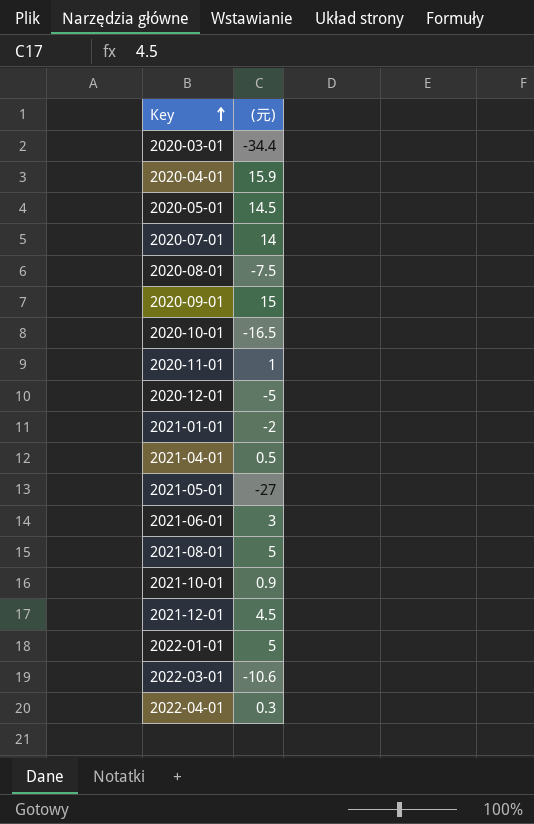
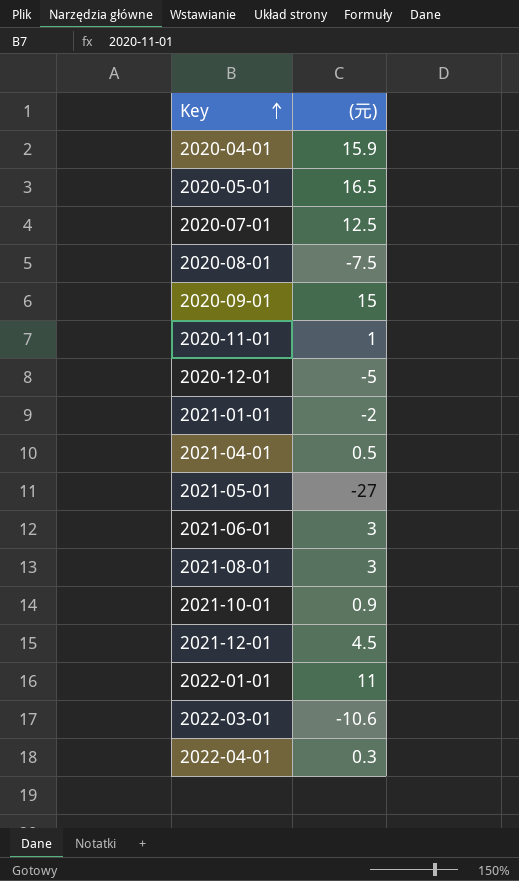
row 2020-03-01: -34.4 -> none
row 2020-10-01: -16.5 -> none
2020-05-01 | (元): 14.5 -> 16.5
2020-07-01 | (元): 14 -> 12.5
2021-08-01 | (元): 5 -> 3
2022-01-01 | (元): 5 -> 11

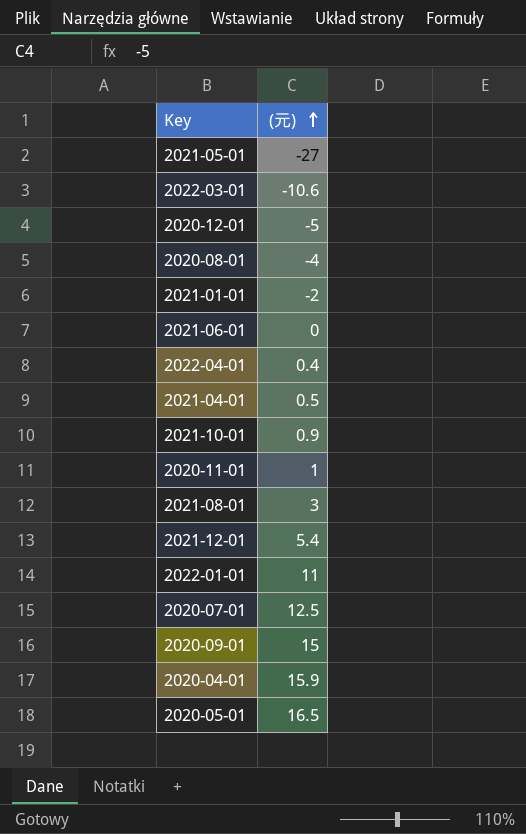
row order: Key ascending -> (元) ascending
2020-08-01 | (元): -7.5 -> -4
2021-06-01 | (元): 3 -> 0
2022-04-01 | (元): 0.3 -> 0.4
2021-12-01 | (元): 4.5 -> 5.4

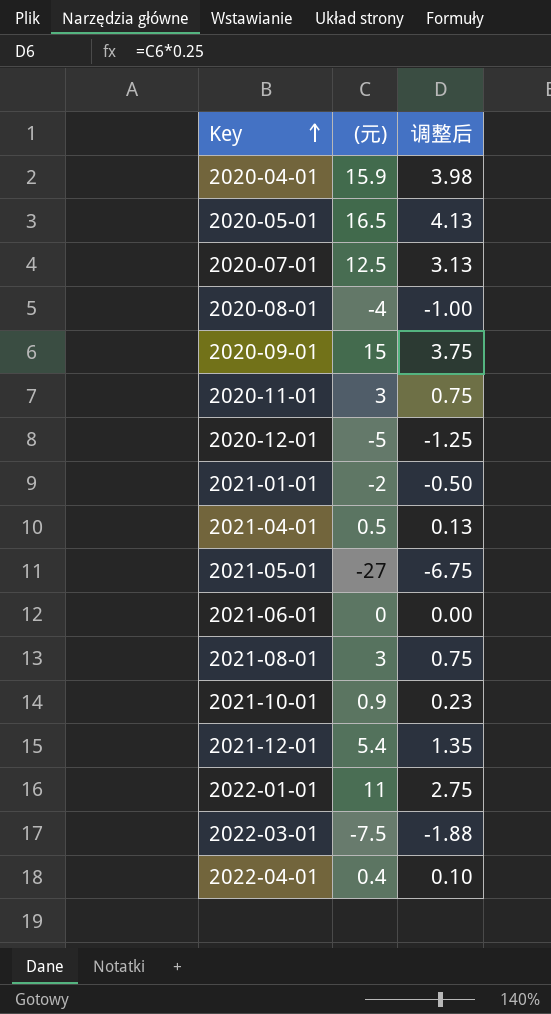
row order: (元) ascending -> Key ascending
column 调整后 | formula: none -> [(元)] * 0.25
2020-11-01 | (元): 1 -> 3
2022-03-01 | (元): -10.6 -> -7.5

